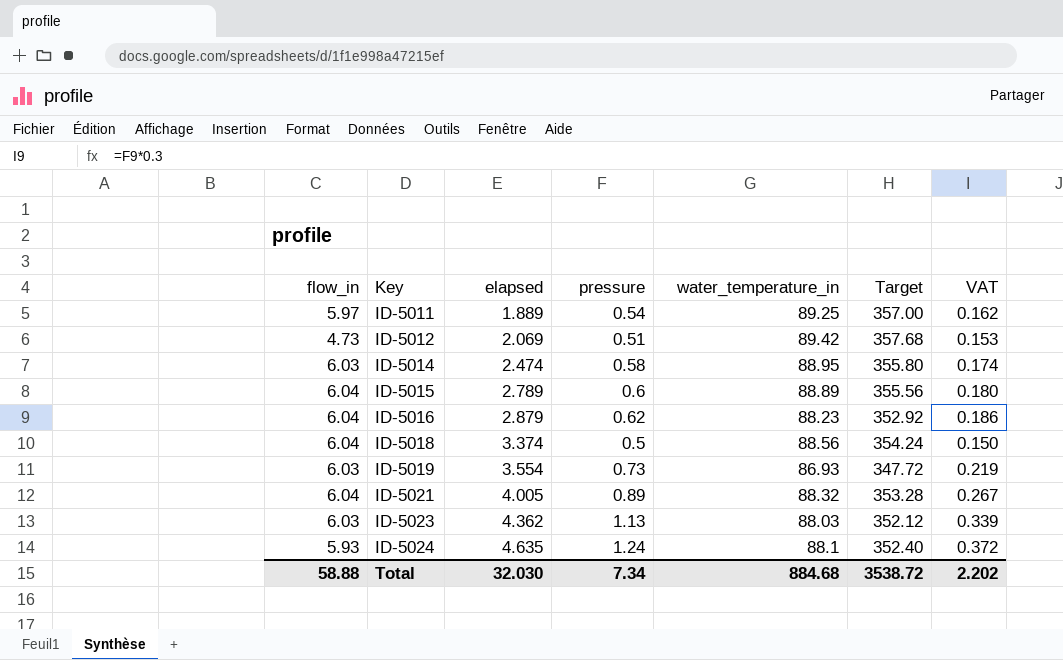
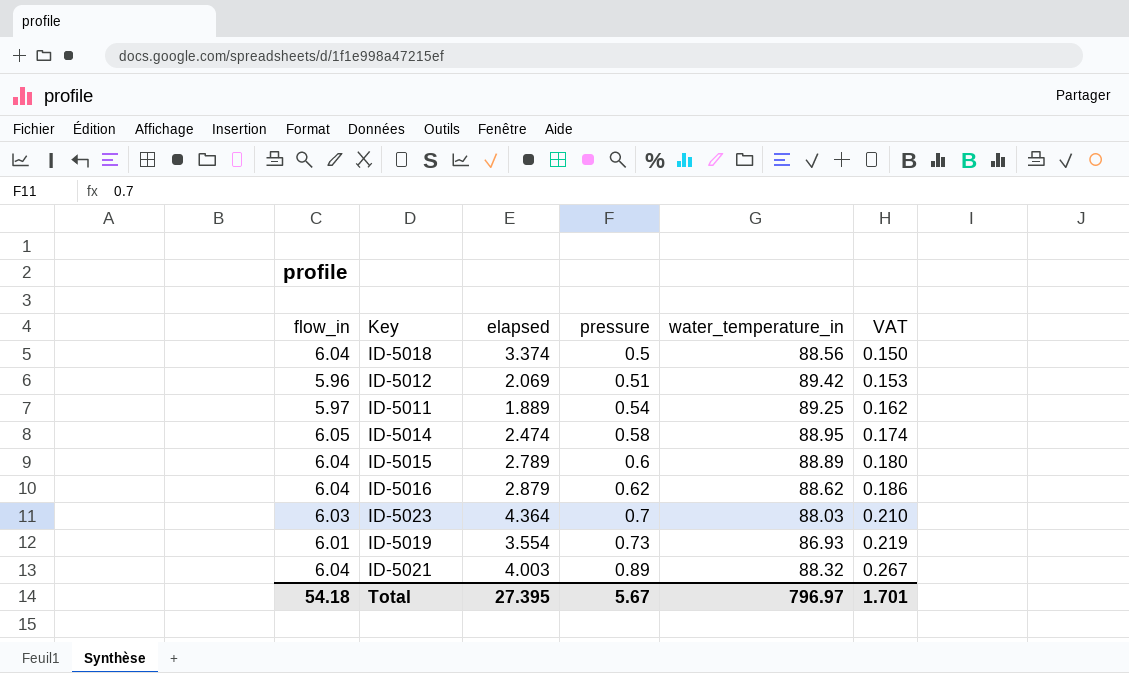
row order: Key ascending -> pressure ascending
column Target | formula: [water_temperature_in] * 4 -> none
row ID-5024: 5.93 | 4.635 | 1.24 | 88.1 | 352.40 | 0.372 -> none
ID-5012 | flow_in: 4.73 -> 5.96
ID-5014 | flow_in: 6.03 -> 6.05
ID-5016 | water_temperature_in: 88.23 -> 88.62
ID-5023 | elapsed: 4.362 -> 4.364
ID-5023 | pressure: 1.13 -> 0.7
ID-5023 | VAT: 0.339 -> 0.210
ID-5019 | flow_in: 6.03 -> 6.01
ID-5021 | elapsed: 4.005 -> 4.003
Total | flow_in: 58.88 -> 54.18
Total | elapsed: 32.030 -> 27.395
Total | pressure: 7.34 -> 5.67
Total | water_temperature_in: 884.68 -> 796.97
Total | VAT: 2.202 -> 1.701

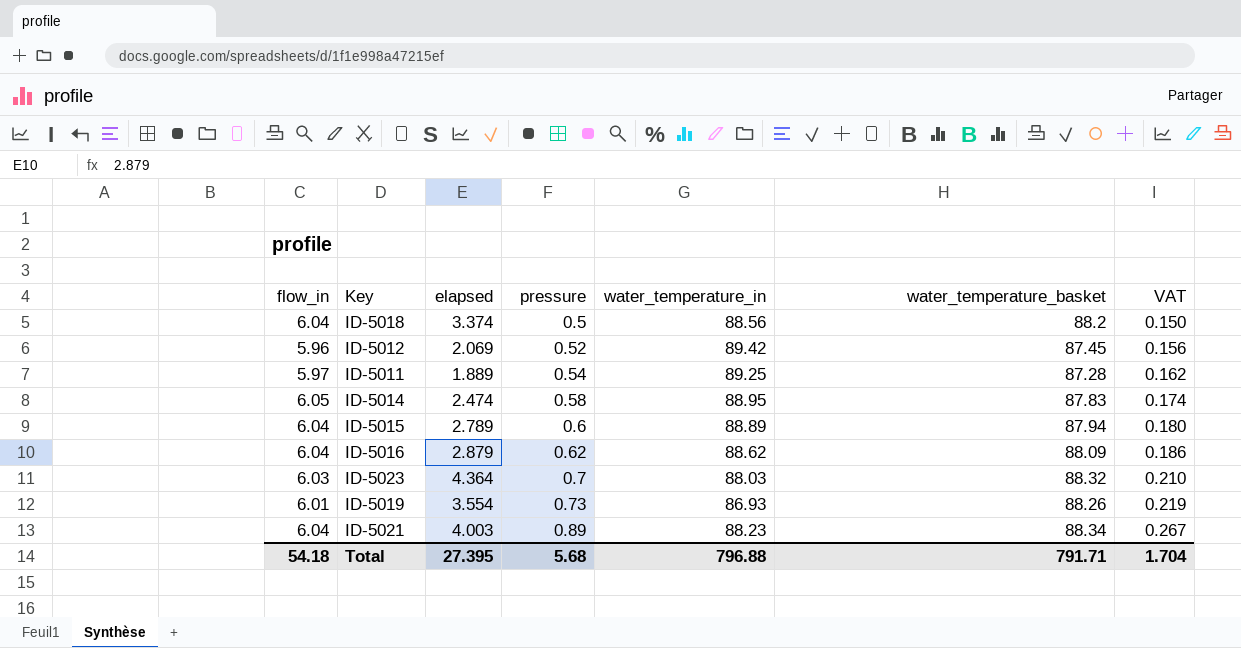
column water_temperature_basket | position: none -> 6
ID-5012 | pressure: 0.51 -> 0.52
ID-5012 | VAT: 0.153 -> 0.156
ID-5021 | water_temperature_in: 88.32 -> 88.23
Total | pressure: 5.67 -> 5.68
Total | water_temperature_in: 796.97 -> 796.88
Total | VAT: 1.701 -> 1.704

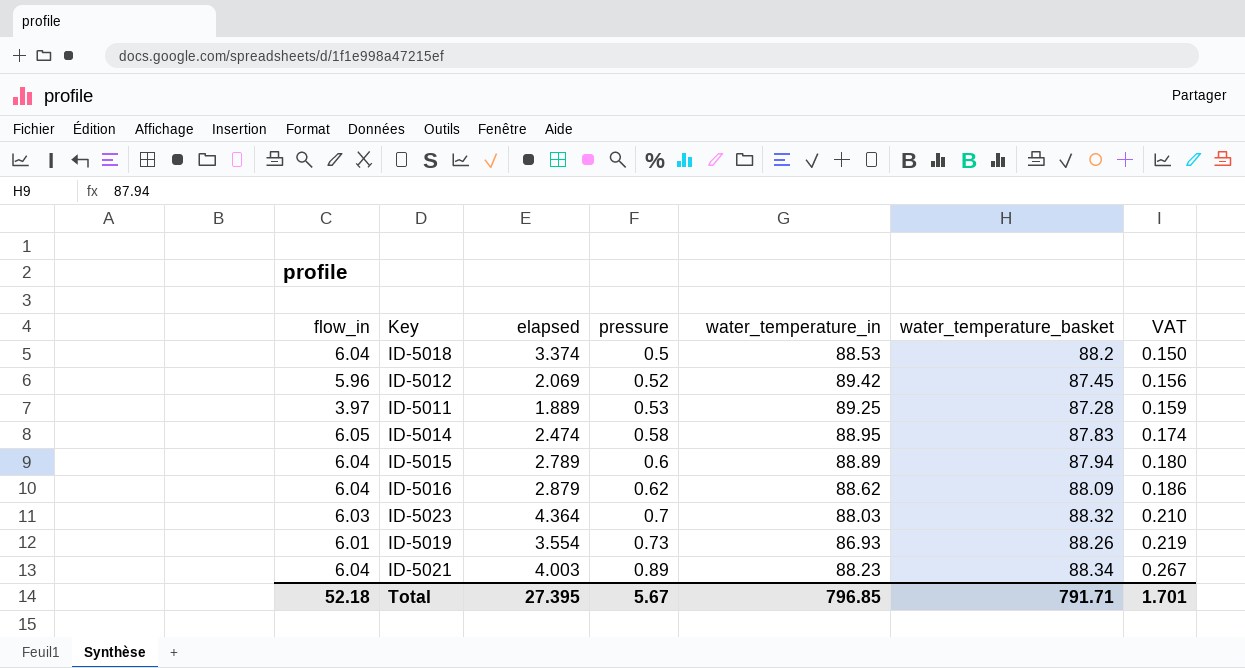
ID-5018 | water_temperature_in: 88.56 -> 88.53
ID-5011 | flow_in: 5.97 -> 3.97
ID-5011 | pressure: 0.54 -> 0.53
ID-5011 | VAT: 0.162 -> 0.159
Total | flow_in: 54.18 -> 52.18
Total | pressure: 5.68 -> 5.67
Total | water_temperature_in: 796.88 -> 796.85
Total | VAT: 1.704 -> 1.701

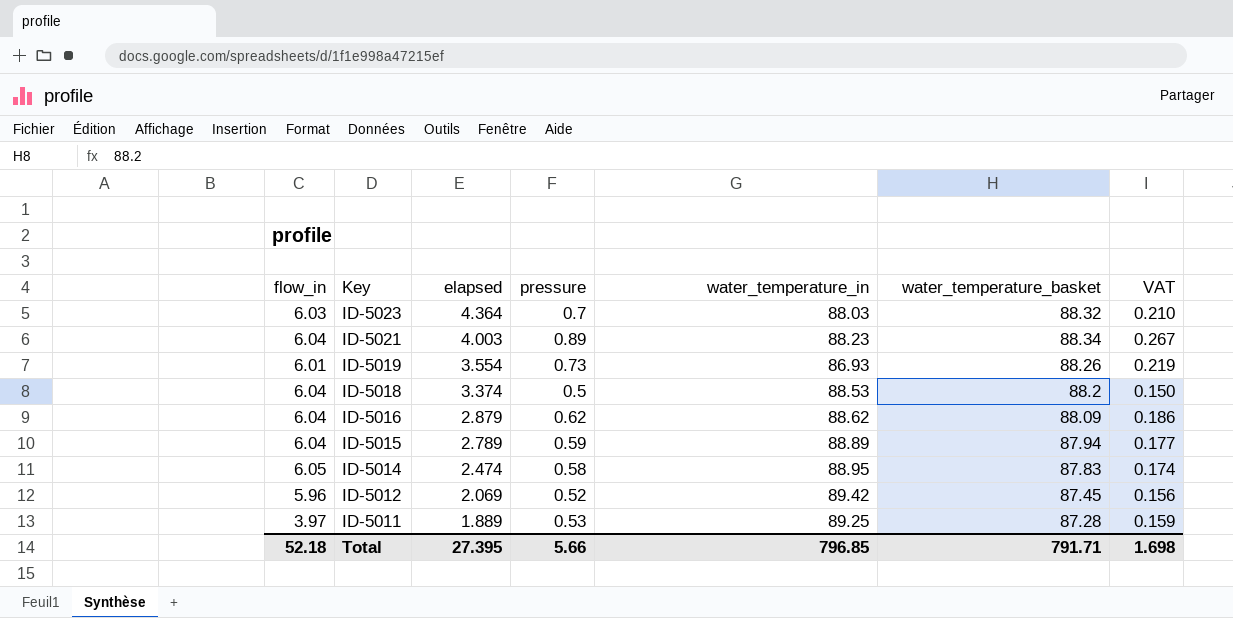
row order: pressure ascending -> Key descending
ID-5015 | pressure: 0.6 -> 0.59
ID-5015 | VAT: 0.180 -> 0.177
Total | pressure: 5.67 -> 5.66
Total | VAT: 1.701 -> 1.698

